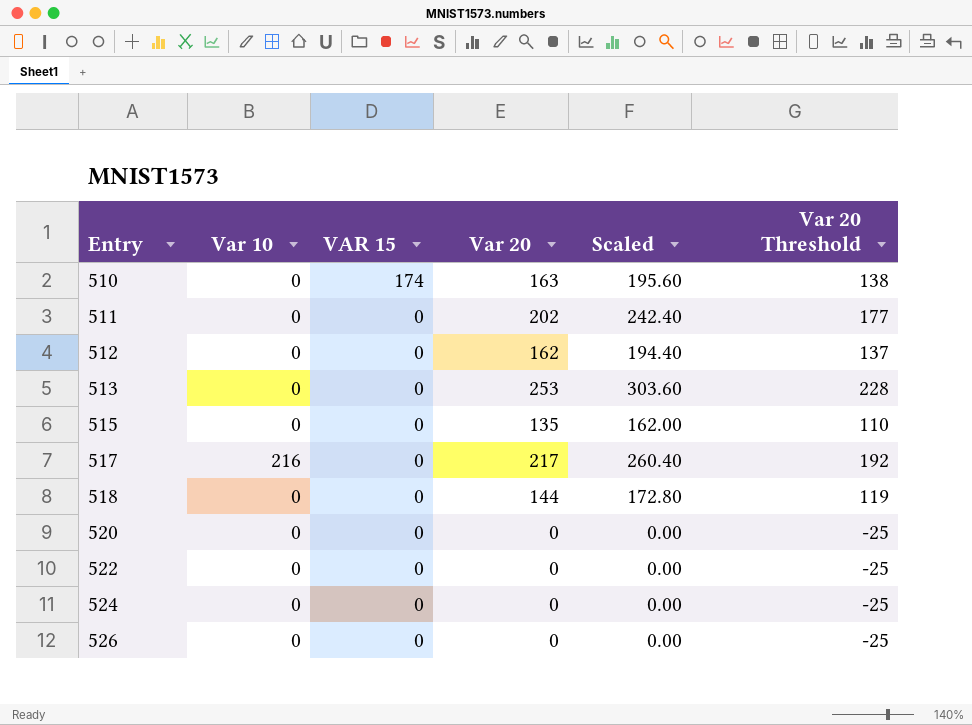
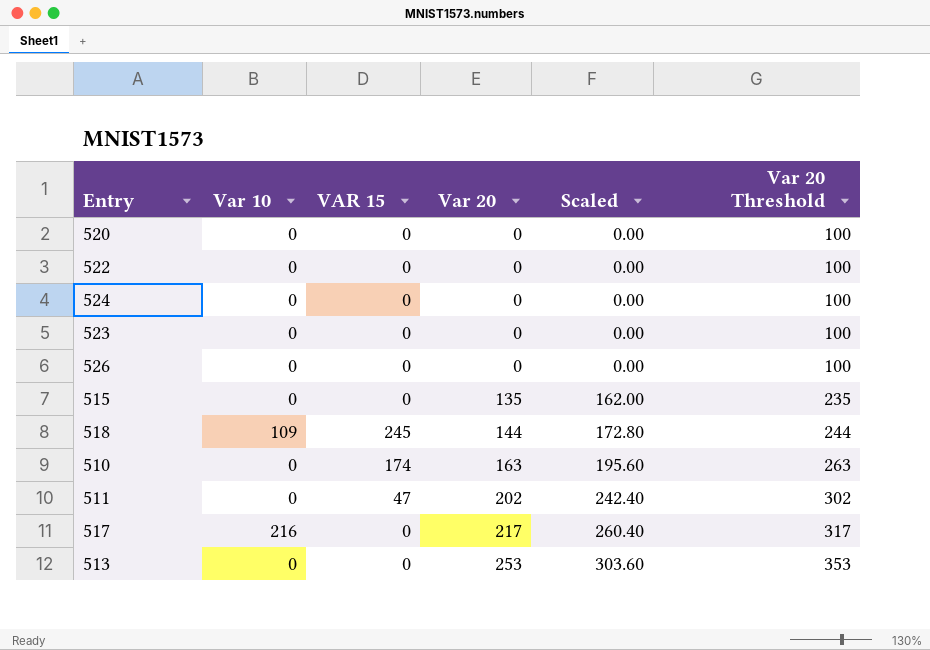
row order: Entry ascending -> Var 20 ascending
column Var 20 Threshold | formula: [Var 20] - 25 -> [Var 20] + 100
row 512: 0 | 0 | 162 | 194.40 | 137 -> none
row 523: none -> 0 | 0 | 0 | 0.00 | 100
518 | Var 10: 0 -> 109
518 | VAR 15: 0 -> 245
511 | VAR 15: 0 -> 47

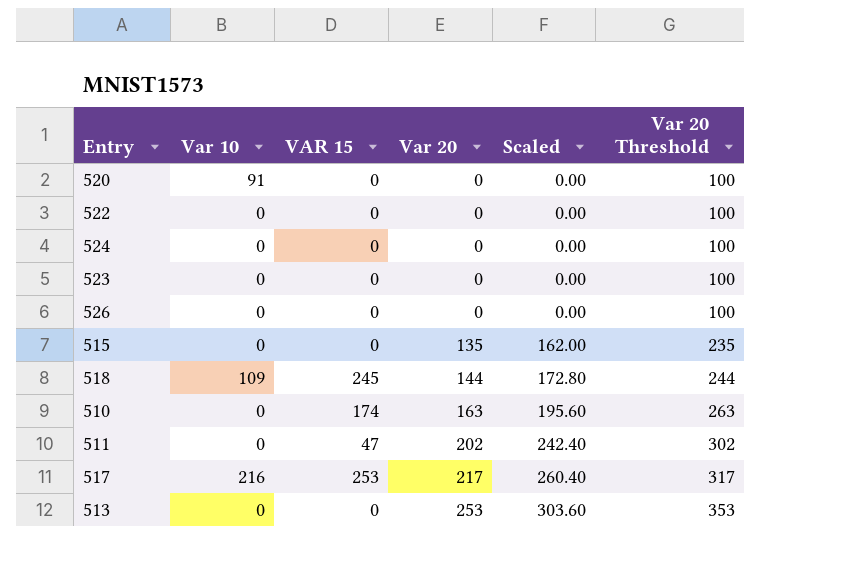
520 | Var 10: 0 -> 91
517 | VAR 15: 0 -> 253

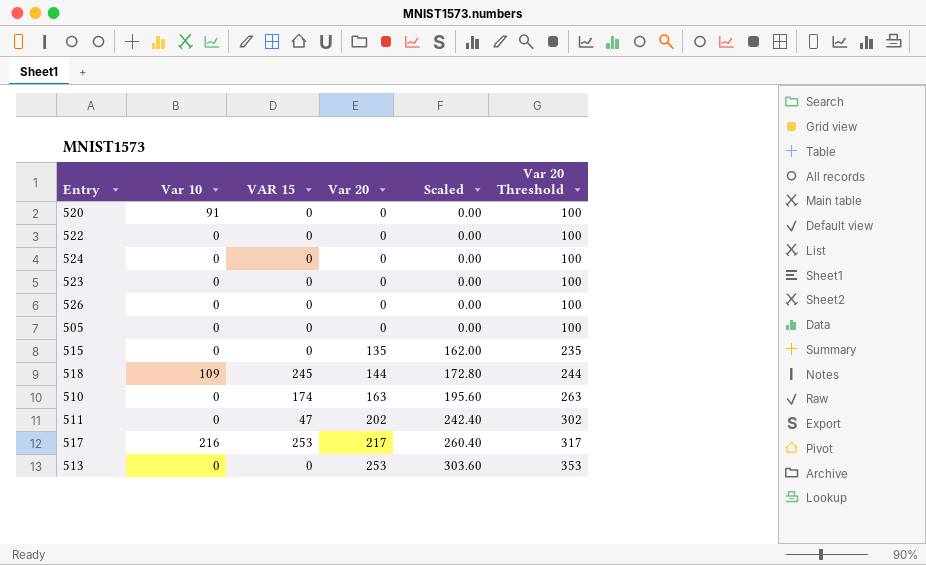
row 505: none -> 0 | 0 | 0 | 0.00 | 100

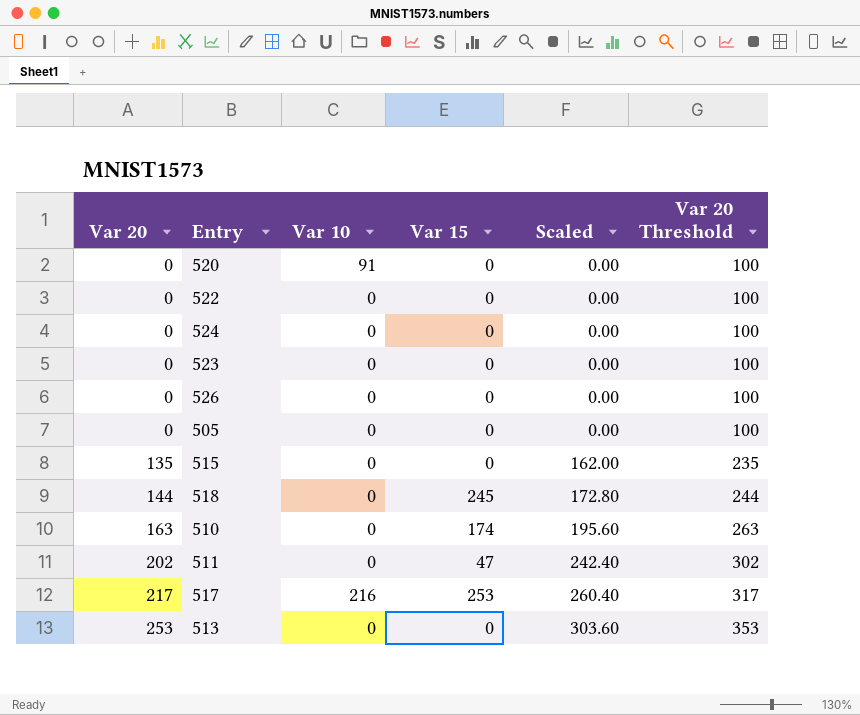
column Var 20 | position: 4 -> 1
column name: VAR 15 -> Var 15
518 | Var 10: 109 -> 0

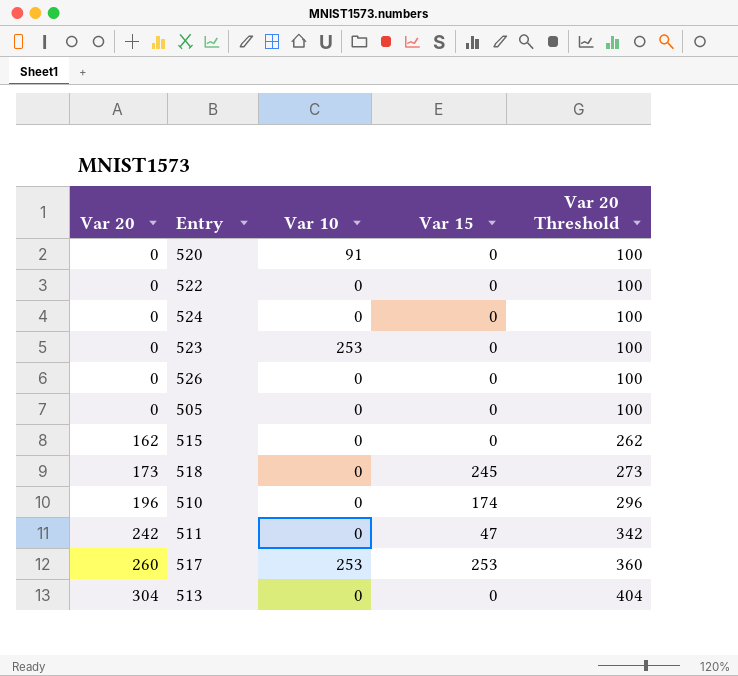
column Scaled | formula: [Var 20] * 1.2 -> none
523 | Var 10: 0 -> 253
515 | Var 20: 135 -> 162
515 | Var 20 Threshold: 235 -> 262
518 | Var 20: 144 -> 173
518 | Var 20 Threshold: 244 -> 273
510 | Var 20: 163 -> 196
510 | Var 20 Threshold: 263 -> 296
511 | Var 20: 202 -> 242
511 | Var 20 Threshold: 302 -> 342
517 | Var 20: 217 -> 260
517 | Var 10: 216 -> 253
517 | Var 20 Threshold: 317 -> 360
513 | Var 20: 253 -> 304
513 | Var 20 Threshold: 353 -> 404

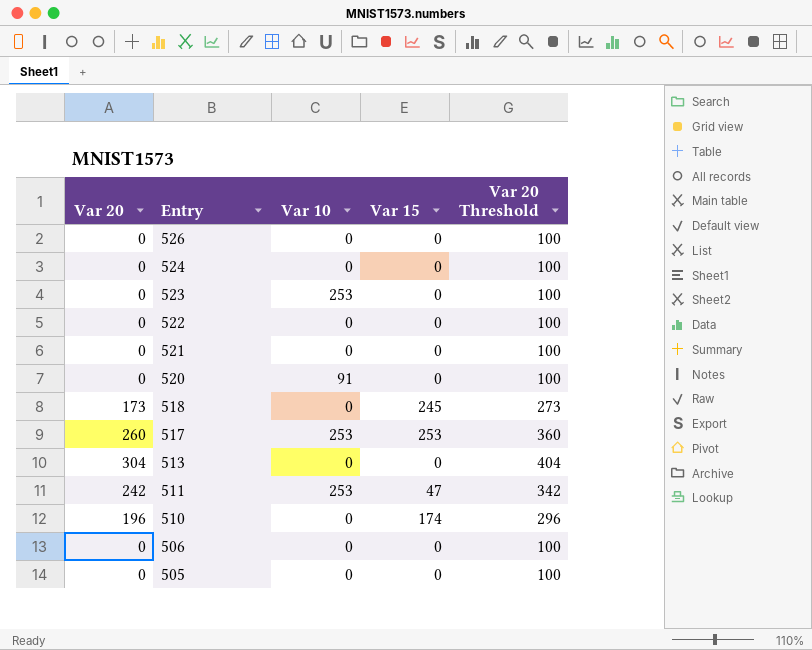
row order: Var 20 ascending -> Entry descending
row 515: 162 | 0 | 0 | 262 -> none
row 521: none -> 0 | 0 | 0 | 100
511 | Var 10: 0 -> 253
row 506: none -> 0 | 0 | 0 | 100

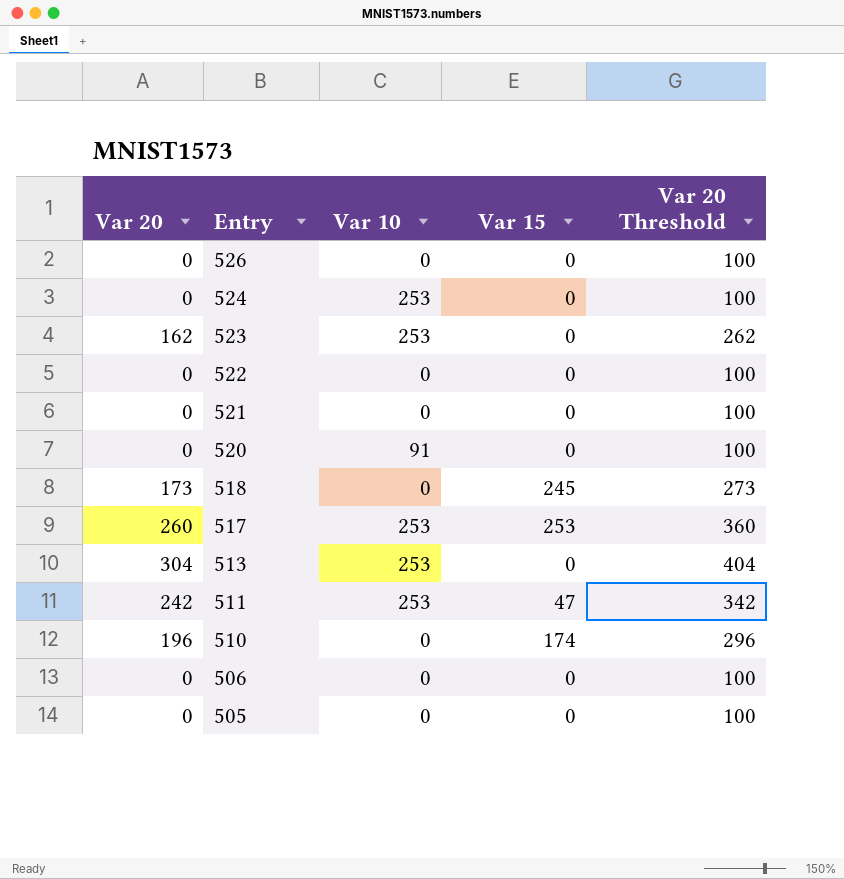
524 | Var 10: 0 -> 253
523 | Var 20: 0 -> 162
523 | Var 20 Threshold: 100 -> 262
513 | Var 10: 0 -> 253

